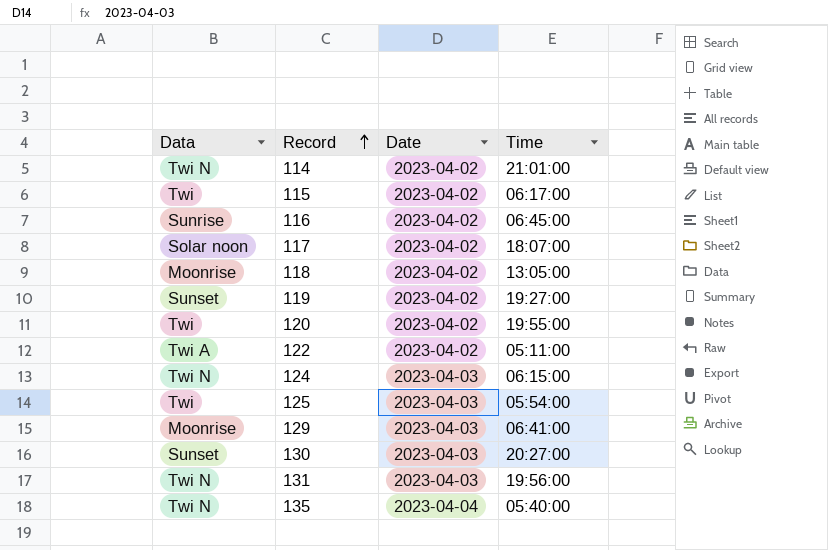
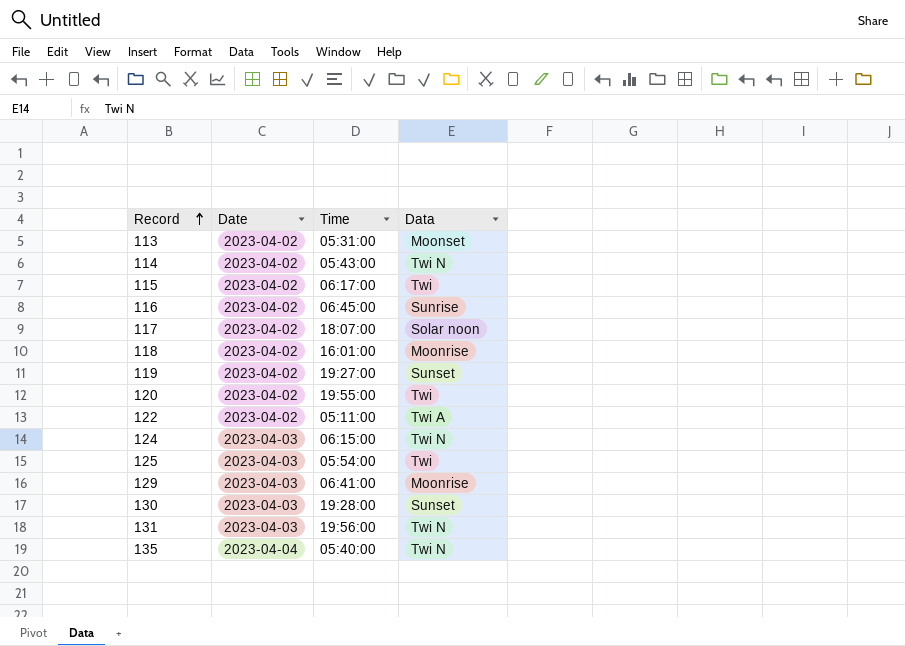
column Data | position: 1 -> 4
row 113: none -> 2023-04-02 | 05:31:00 | Moonset
114 | Time: 21:01:00 -> 05:43:00
118 | Time: 13:05:00 -> 16:01:00
130 | Time: 20:27:00 -> 19:28:00

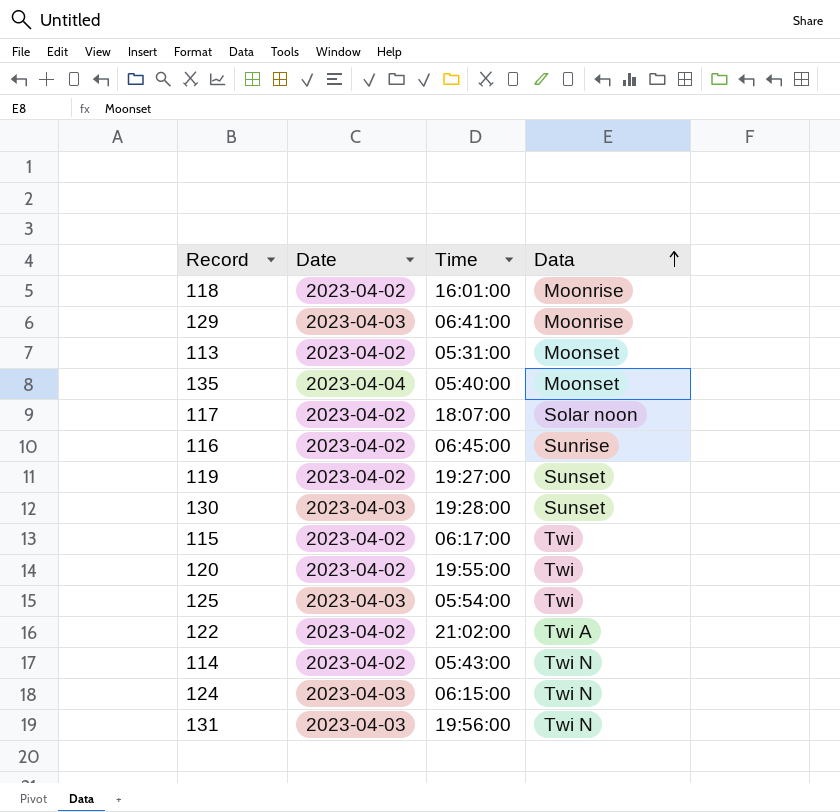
row order: Record ascending -> Data ascending
135 | Data: Twi N -> Moonset
122 | Time: 05:11:00 -> 21:02:00

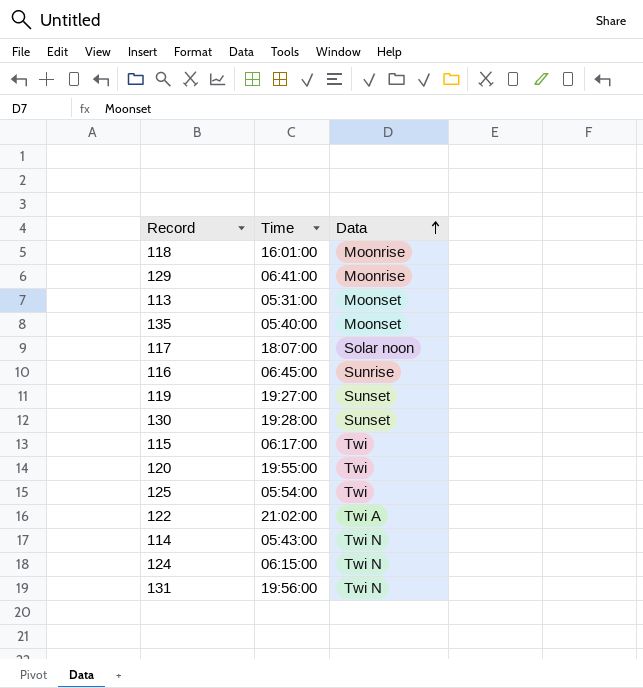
column Date | position: 2 -> none

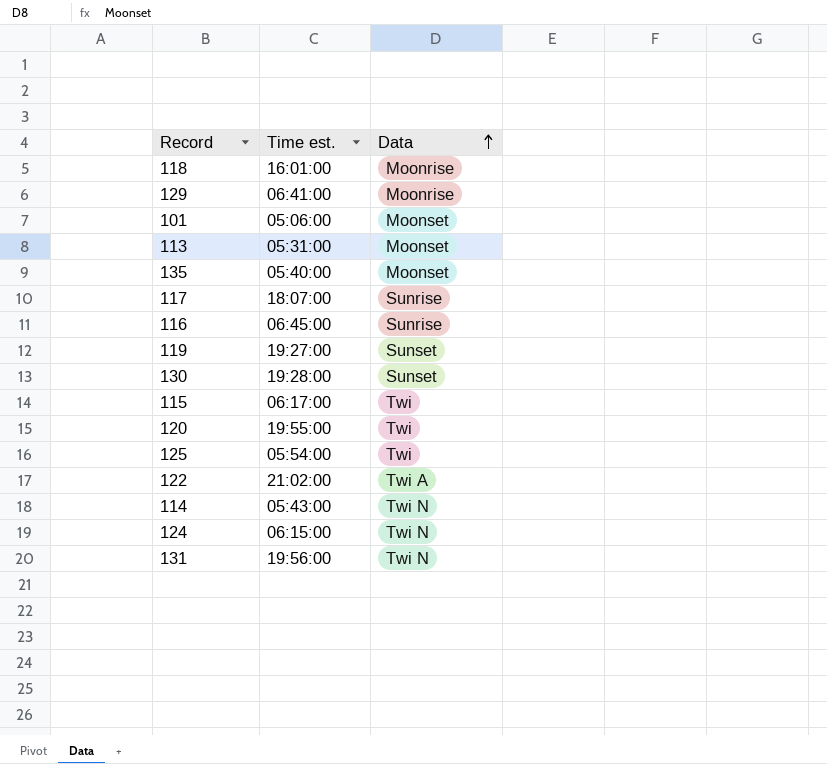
column name: Time -> Time est.
row 101: none -> 05:06:00 | Moonset
117 | Data: Solar noon -> Sunrise

